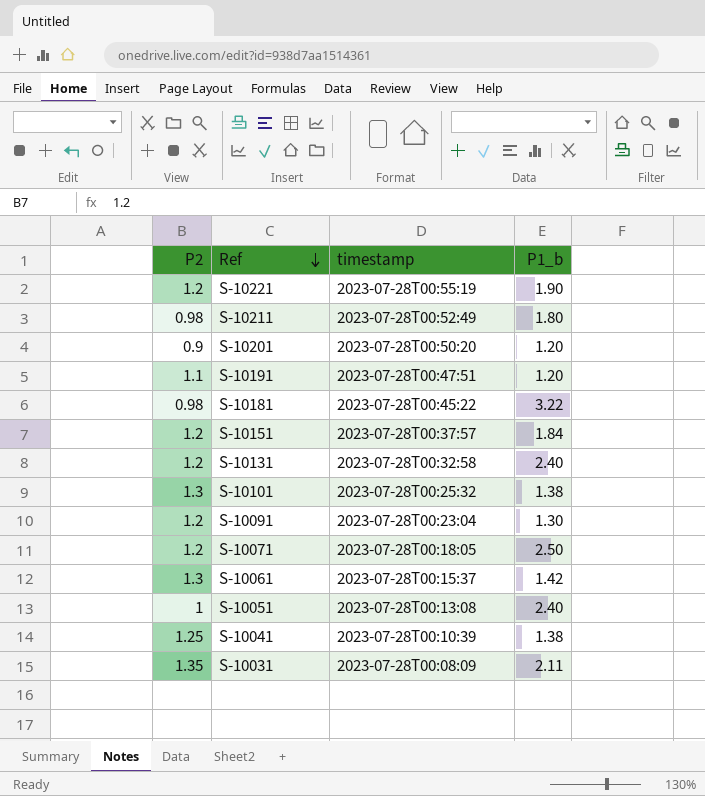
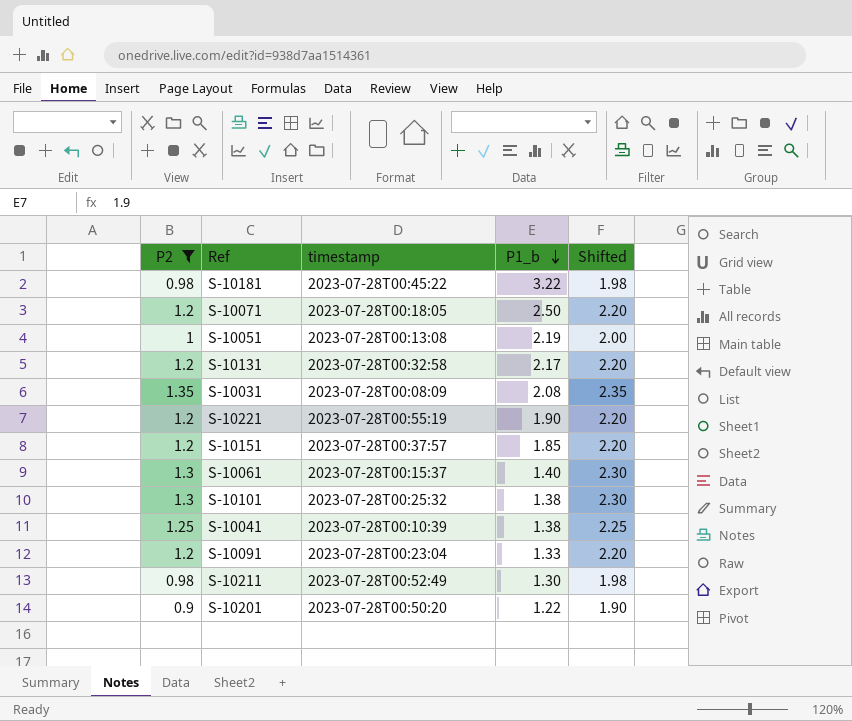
filter: none -> P2 != 1.1
row order: Ref descending -> P1_b descending
column Shifted | formula: none -> [P2] + 1
S-10051 | P1_b: 2.40 -> 2.19
S-10131 | P1_b: 2.40 -> 2.17
S-10031 | P1_b: 2.11 -> 2.08
S-10151 | P1_b: 1.84 -> 1.85
S-10061 | P1_b: 1.42 -> 1.40
S-10091 | P1_b: 1.30 -> 1.33
S-10211 | P1_b: 1.80 -> 1.30
S-10201 | P1_b: 1.20 -> 1.22

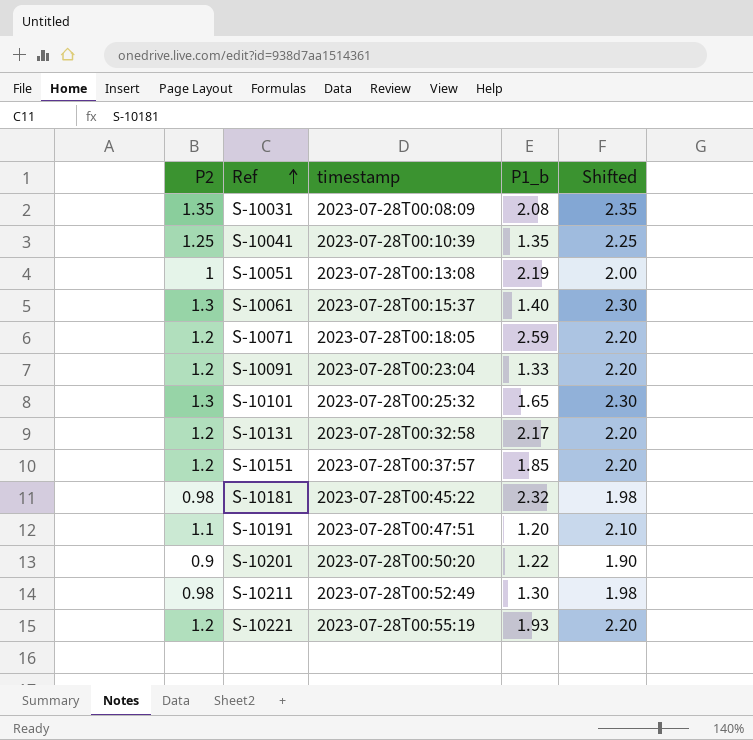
filter: P2 != 1.1 -> none
row order: P1_b descending -> Ref ascending
S-10041 | P1_b: 1.38 -> 1.35
S-10071 | P1_b: 2.50 -> 2.59
S-10101 | P1_b: 1.38 -> 1.65
S-10181 | P1_b: 3.22 -> 2.32
S-10221 | P1_b: 1.90 -> 1.93

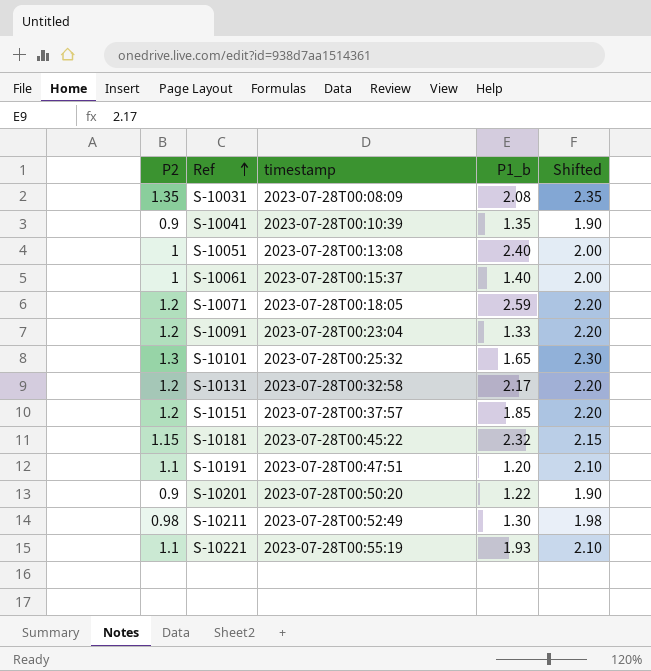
S-10041 | P2: 1.25 -> 0.9
S-10041 | Shifted: 2.25 -> 1.90
S-10051 | P1_b: 2.19 -> 2.40
S-10061 | P2: 1.3 -> 1
S-10061 | Shifted: 2.30 -> 2.00
S-10181 | P2: 0.98 -> 1.15
S-10181 | Shifted: 1.98 -> 2.15
S-10221 | P2: 1.2 -> 1.1
S-10221 | Shifted: 2.20 -> 2.10

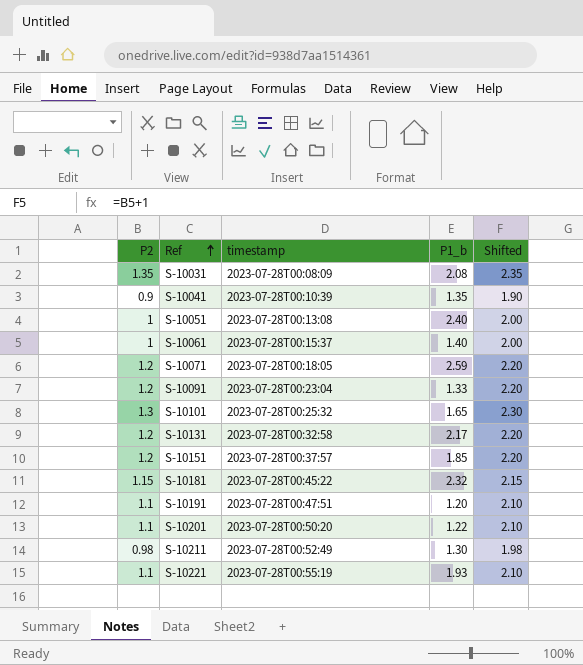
S-10201 | P2: 0.9 -> 1.1
S-10201 | Shifted: 1.90 -> 2.10

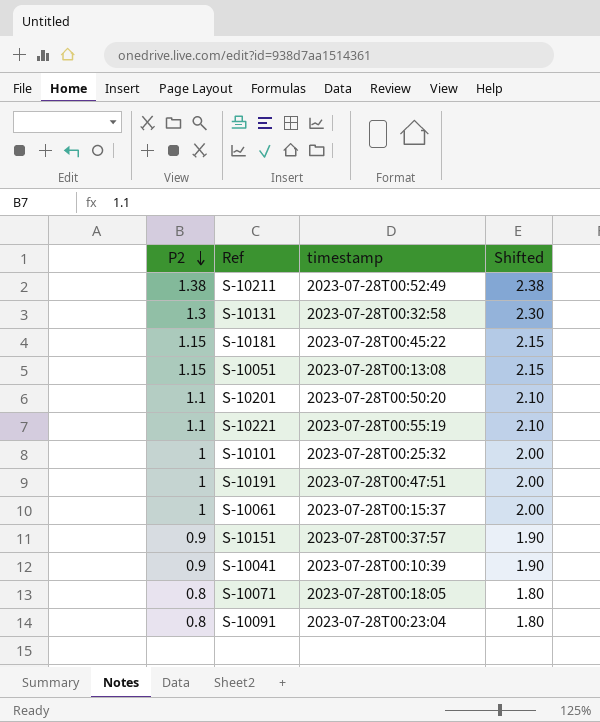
row order: Ref ascending -> P2 descending
column P1_b | position: 4 -> none
row S-10031: 1.35 | 2023-07-28T00:08:09 | 2.08 | 2.35 -> none
S-10211 | P2: 0.98 -> 1.38
S-10211 | Shifted: 1.98 -> 2.38
S-10131 | P2: 1.2 -> 1.3
S-10131 | Shifted: 2.20 -> 2.30
S-10051 | P2: 1 -> 1.15
S-10051 | Shifted: 2.00 -> 2.15
S-10101 | P2: 1.3 -> 1
S-10101 | Shifted: 2.30 -> 2.00
S-10191 | P2: 1.1 -> 1
S-10191 | Shifted: 2.10 -> 2.00
S-10151 | P2: 1.2 -> 0.9
S-10151 | Shifted: 2.20 -> 1.90
S-10071 | P2: 1.2 -> 0.8
S-10071 | Shifted: 2.20 -> 1.80
S-10091 | P2: 1.2 -> 0.8
S-10091 | Shifted: 2.20 -> 1.80

